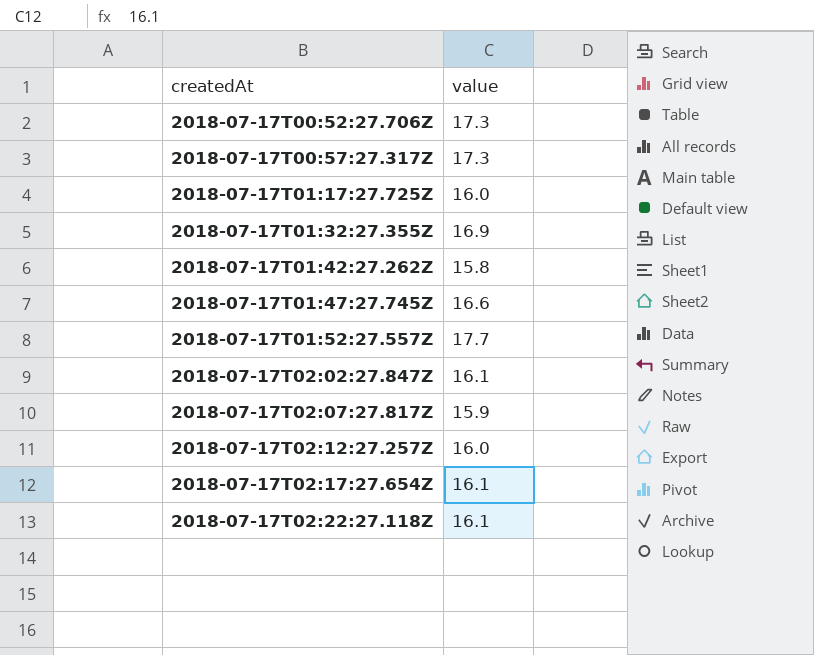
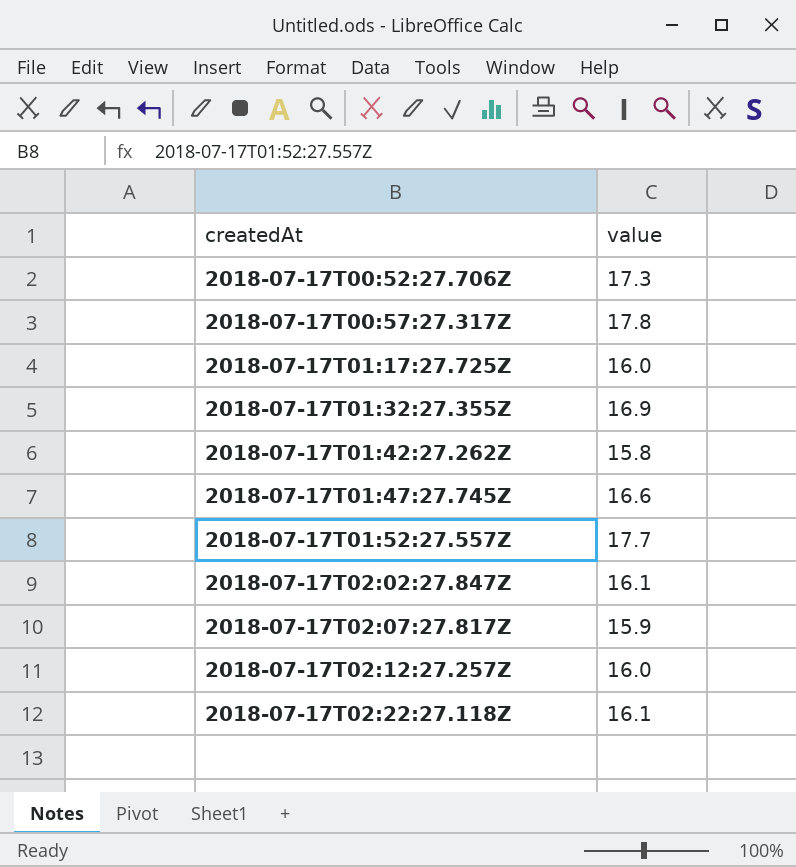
row 2018-07-17T02:17:27.654Z: 16.1 -> none
2018-07-17T00:57:27.317Z | value: 17.3 -> 17.8

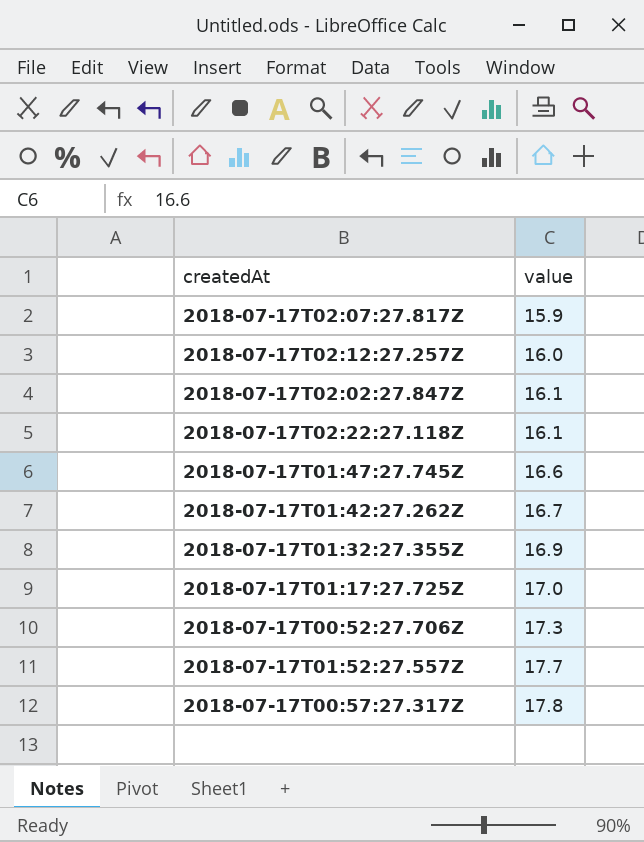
row order: createdAt ascending -> value ascending
2018-07-17T01:42:27.262Z | value: 15.8 -> 16.7
2018-07-17T01:17:27.725Z | value: 16.0 -> 17.0

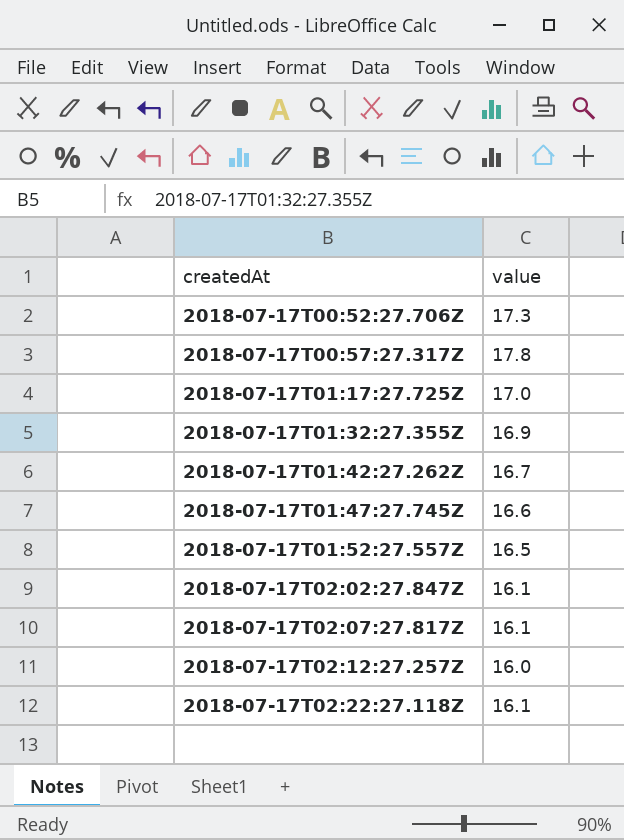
row order: value ascending -> createdAt ascending
2018-07-17T01:52:27.557Z | value: 17.7 -> 16.5
2018-07-17T02:07:27.817Z | value: 15.9 -> 16.1

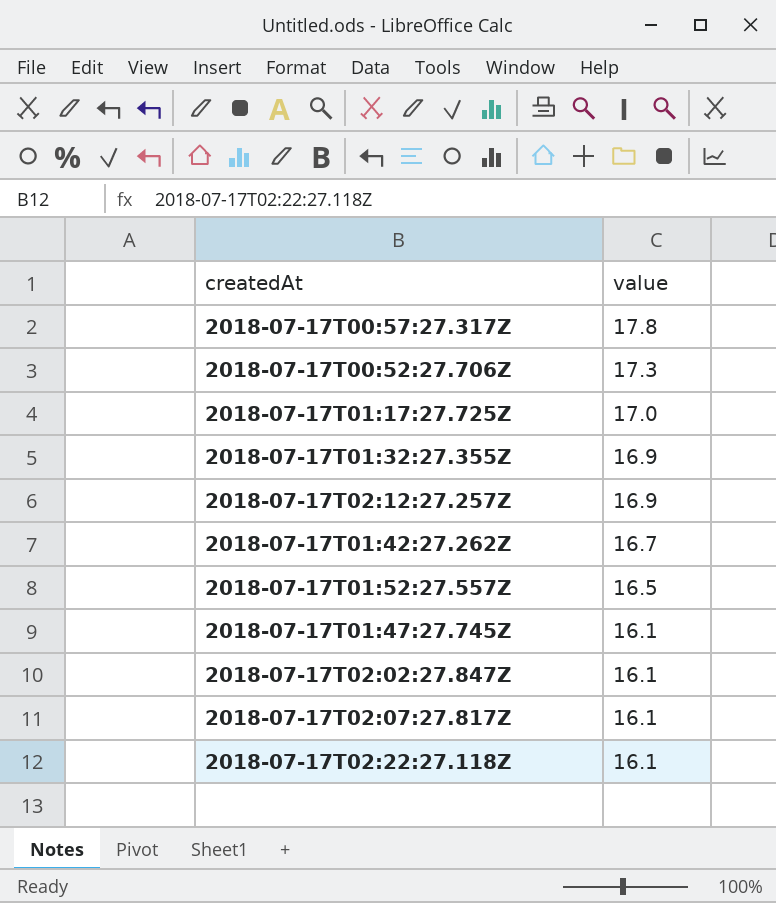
row order: createdAt ascending -> value descending
2018-07-17T02:12:27.257Z | value: 16.0 -> 16.9
2018-07-17T01:47:27.745Z | value: 16.6 -> 16.1

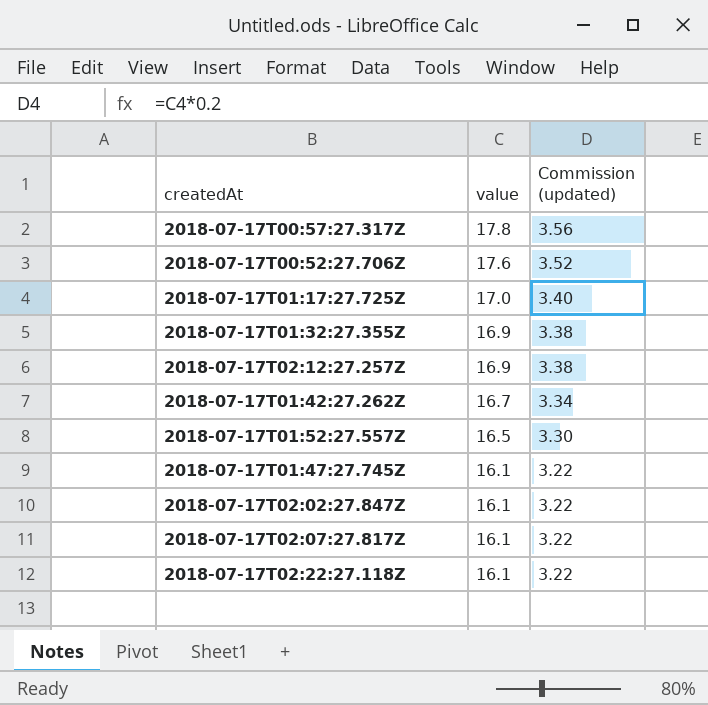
column Commission (updated) | formula: none -> [value] * 0.2
2018-07-17T00:52:27.706Z | value: 17.3 -> 17.6

